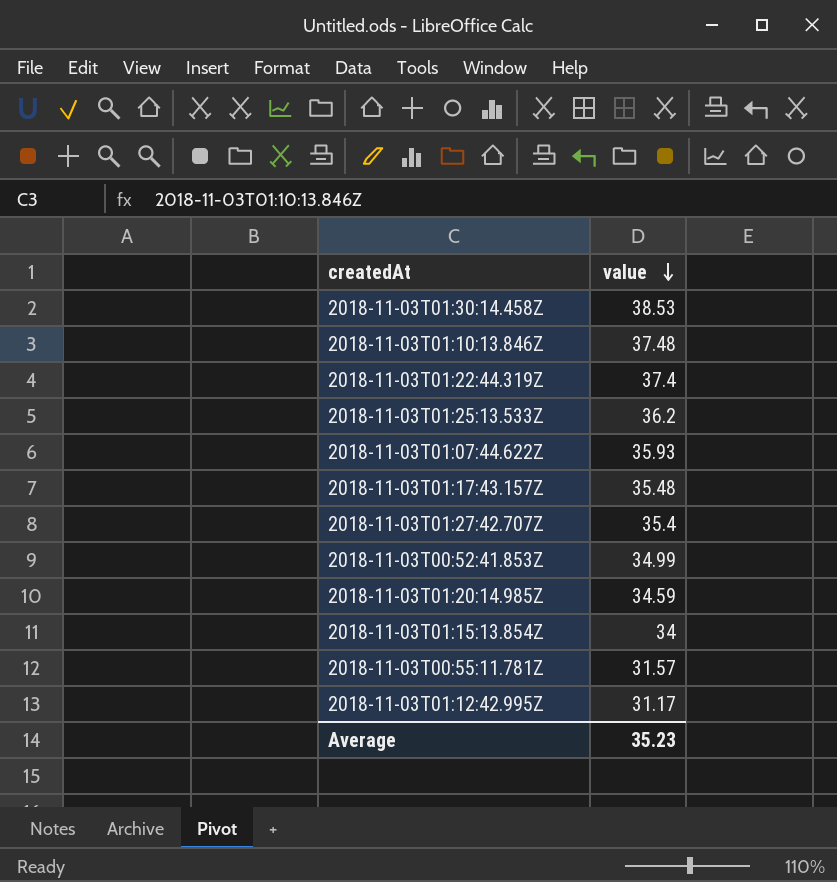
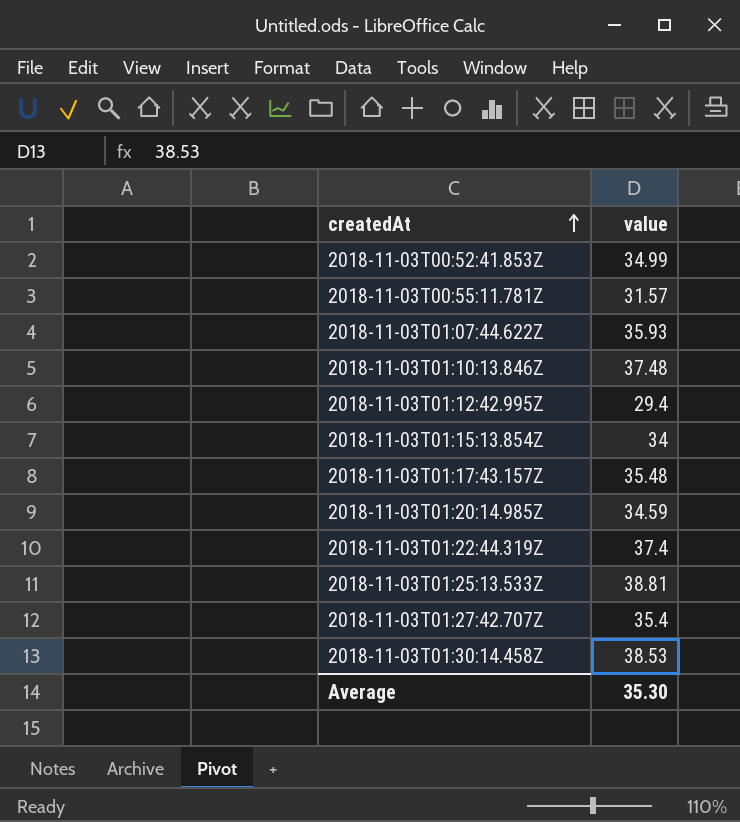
row order: value descending -> createdAt ascending
2018-11-03T01:12:42.995Z | value: 31.17 -> 29.4
2018-11-03T01:25:13.533Z | value: 36.2 -> 38.81
Average | value: 35.23 -> 35.30

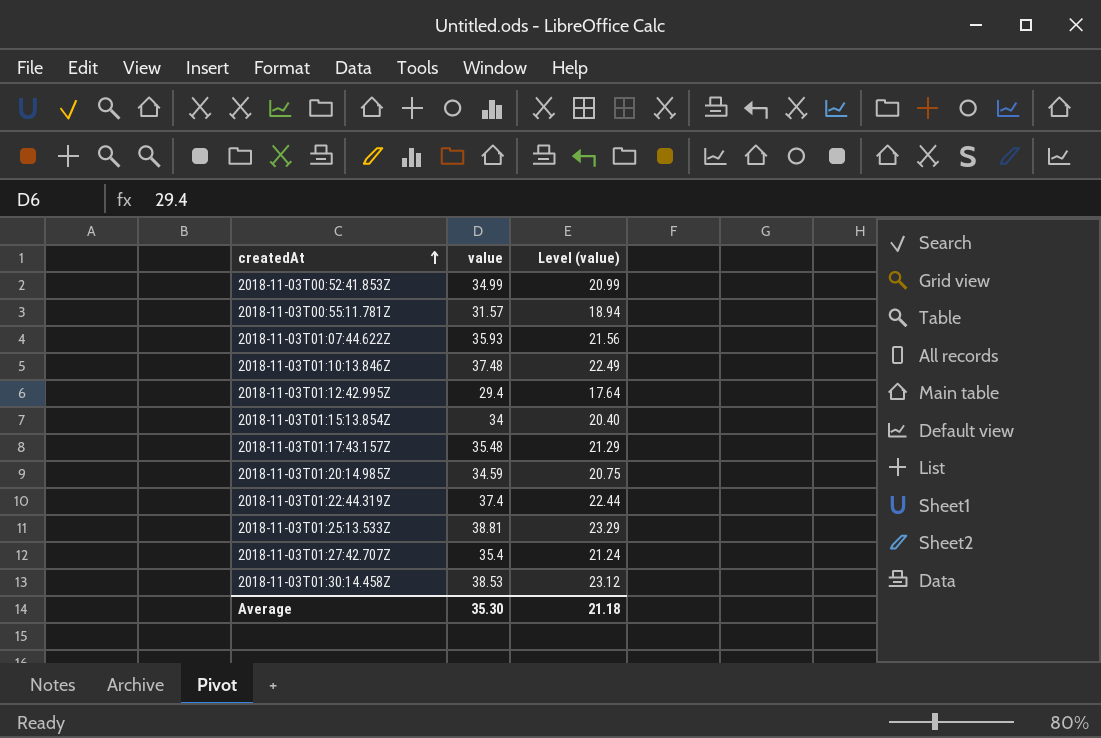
column Level (value) | formula: none -> [value] * 0.6

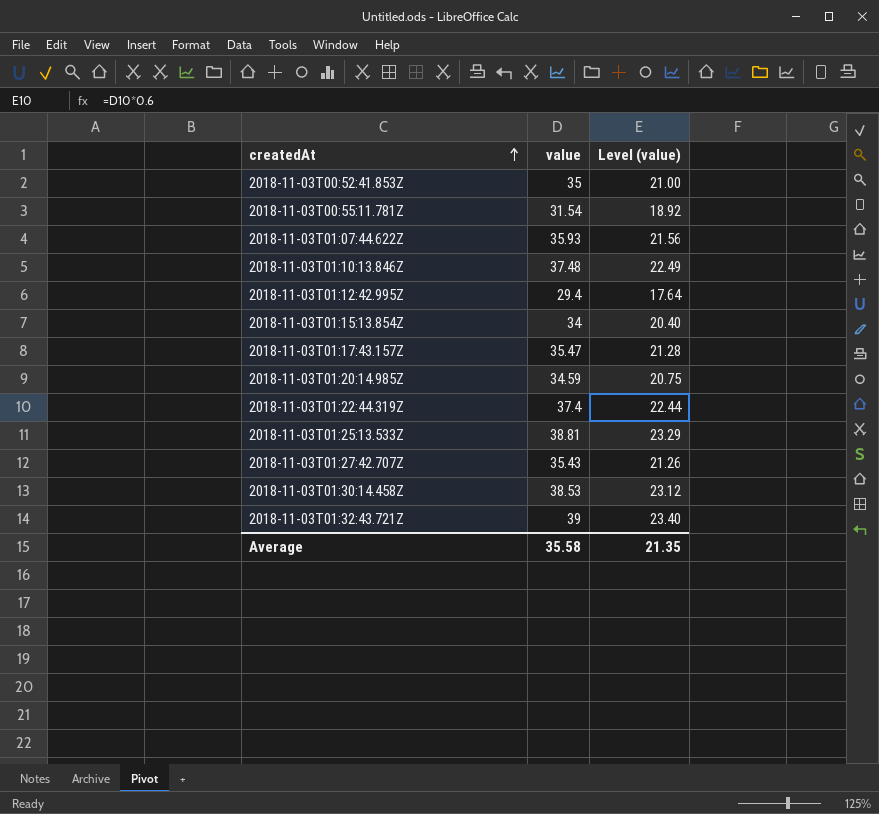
2018-11-03T00:52:41.853Z | value: 34.99 -> 35
2018-11-03T00:52:41.853Z | Level (value): 20.99 -> 21.00
2018-11-03T00:55:11.781Z | value: 31.57 -> 31.54
2018-11-03T00:55:11.781Z | Level (value): 18.94 -> 18.92
2018-11-03T01:17:43.157Z | value: 35.48 -> 35.47
2018-11-03T01:17:43.157Z | Level (value): 21.29 -> 21.28
2018-11-03T01:27:42.707Z | value: 35.4 -> 35.43
2018-11-03T01:27:42.707Z | Level (value): 21.24 -> 21.26
row 2018-11-03T01:32:43.721Z: none -> 39 | 23.40
Average | value: 35.30 -> 35.58
Average | Level (value): 21.18 -> 21.35

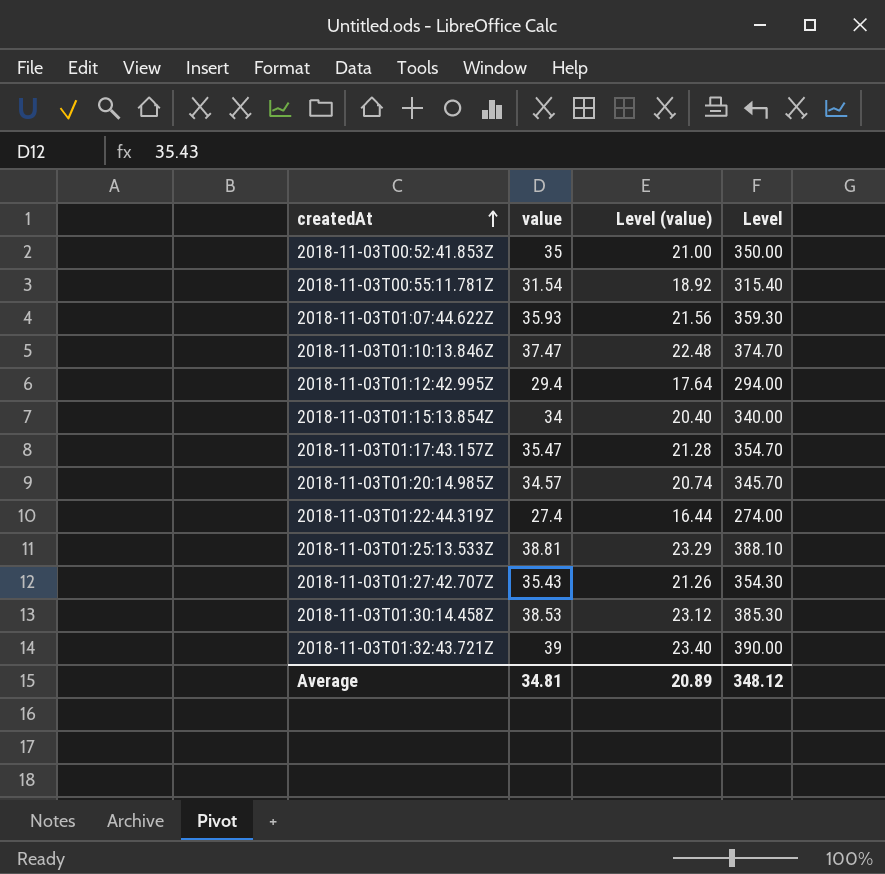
column Level | formula: none -> [value] * 10
2018-11-03T01:10:13.846Z | value: 37.48 -> 37.47
2018-11-03T01:10:13.846Z | Level (value): 22.49 -> 22.48
2018-11-03T01:20:14.985Z | value: 34.59 -> 34.57
2018-11-03T01:20:14.985Z | Level (value): 20.75 -> 20.74
2018-11-03T01:22:44.319Z | value: 37.4 -> 27.4
2018-11-03T01:22:44.319Z | Level (value): 22.44 -> 16.44
Average | value: 35.58 -> 34.81
Average | Level (value): 21.35 -> 20.89

